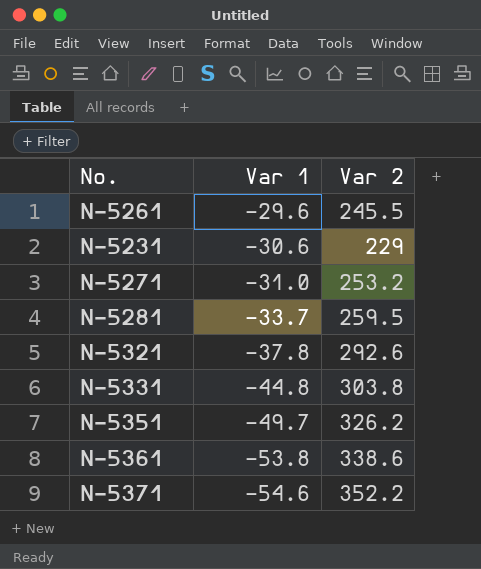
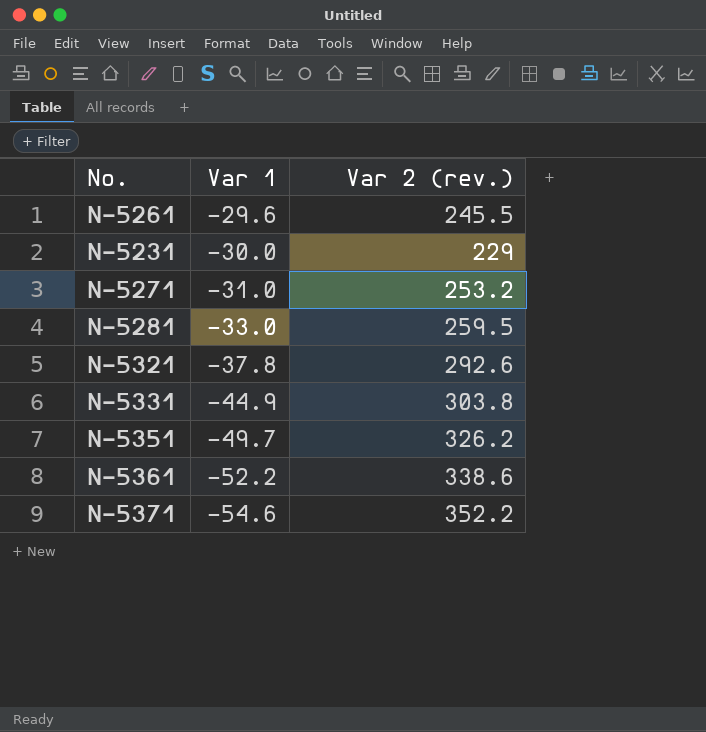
column name: Var 2 -> Var 2 (rev.)
N-5231 | Var 1: -30.6 -> -30.0
N-5281 | Var 1: -33.7 -> -33.0
N-5331 | Var 1: -44.8 -> -44.9
N-5361 | Var 1: -53.8 -> -52.2

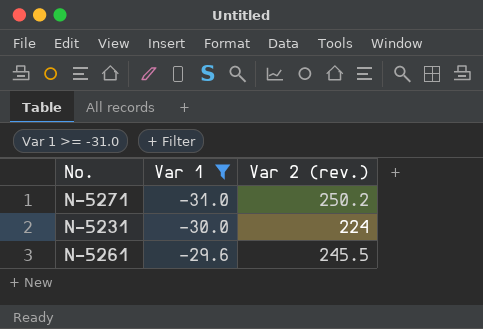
filter: none -> Var 1 >= -31.0
row order: Var 1 descending -> Var 1 ascending
N-5271 | Var 2 (rev.): 253.2 -> 250.2
N-5231 | Var 2 (rev.): 229 -> 224

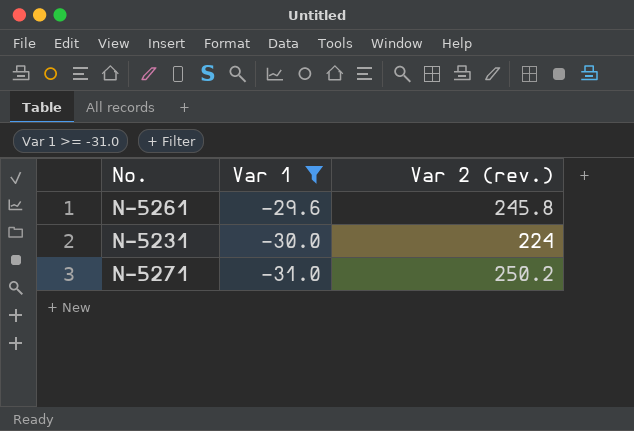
row order: Var 1 ascending -> Var 1 descending
N-5261 | Var 2 (rev.): 245.5 -> 245.8

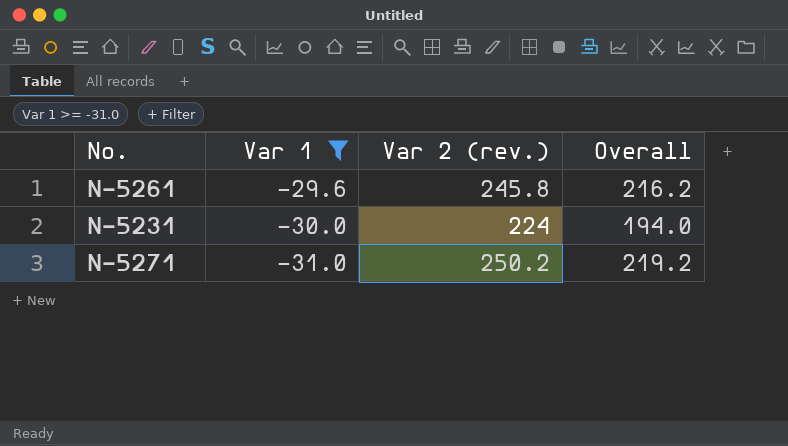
column Overall | formula: none -> [Var 1] + [Var 2 (rev.)]

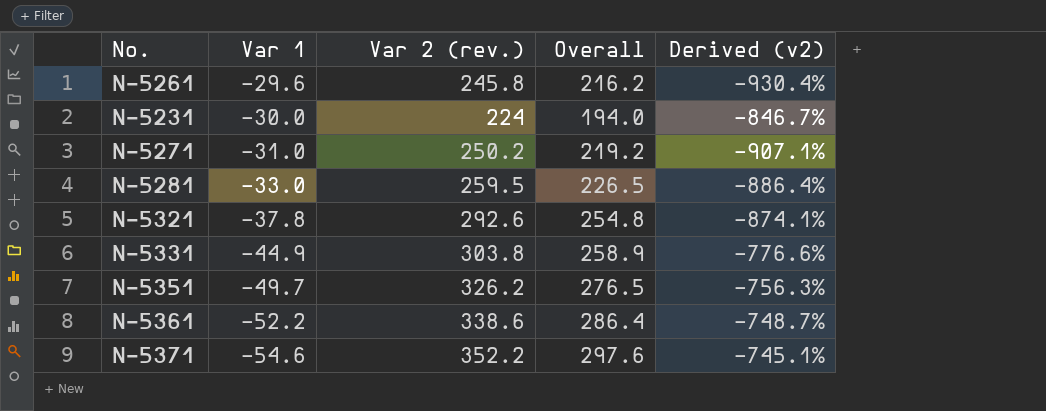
filter: Var 1 >= -31.0 -> none
column Derived (v2) | formula: none -> ([Var 2 (rev.)] - [Var 1]) / [Var 1]

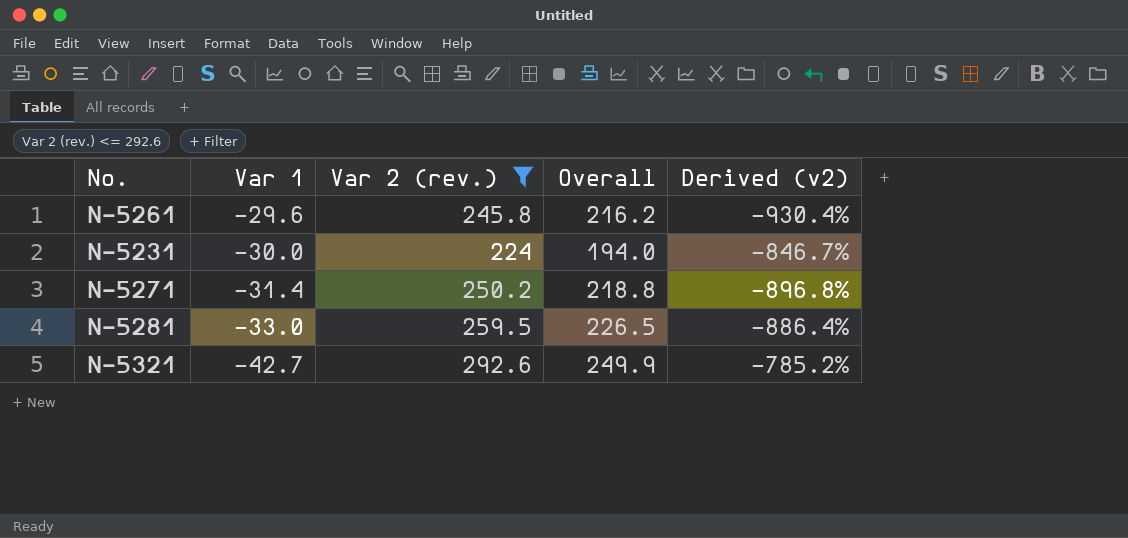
filter: none -> Var 2 (rev.) <= 292.6
N-5271 | Var 1: -31.0 -> -31.4
N-5271 | Overall: 219.2 -> 218.8
N-5271 | Derived (v2): -907.1% -> -896.8%
N-5321 | Var 1: -37.8 -> -42.7
N-5321 | Overall: 254.8 -> 249.9
N-5321 | Derived (v2): -874.1% -> -785.2%

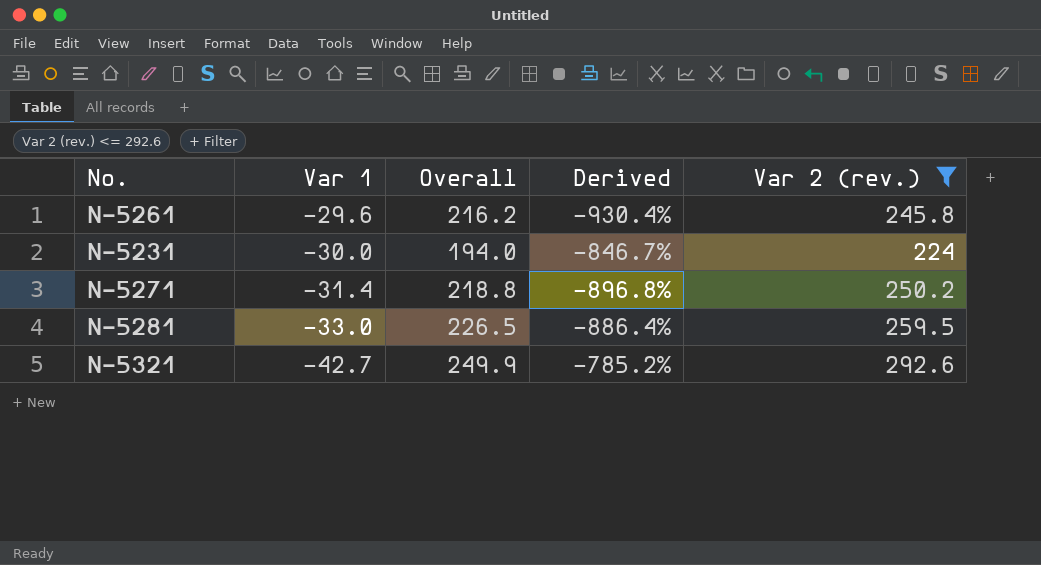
column name: Derived (v2) -> Derived
column Var 2 (rev.) | position: 3 -> 5

